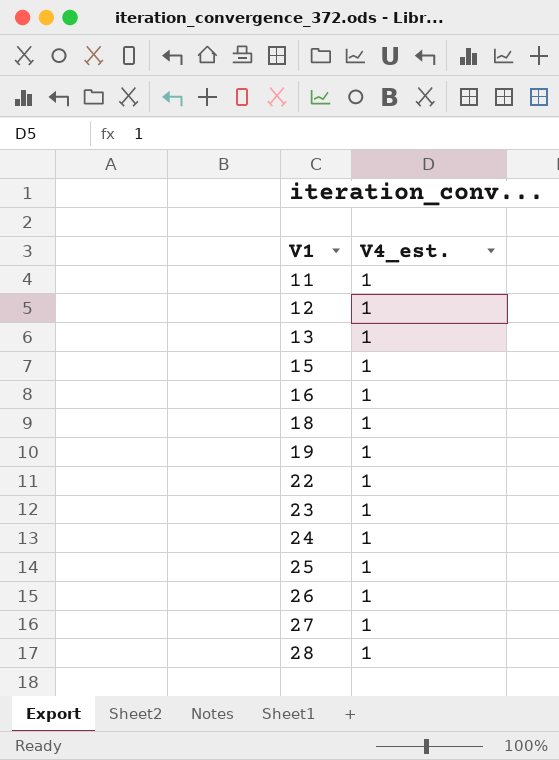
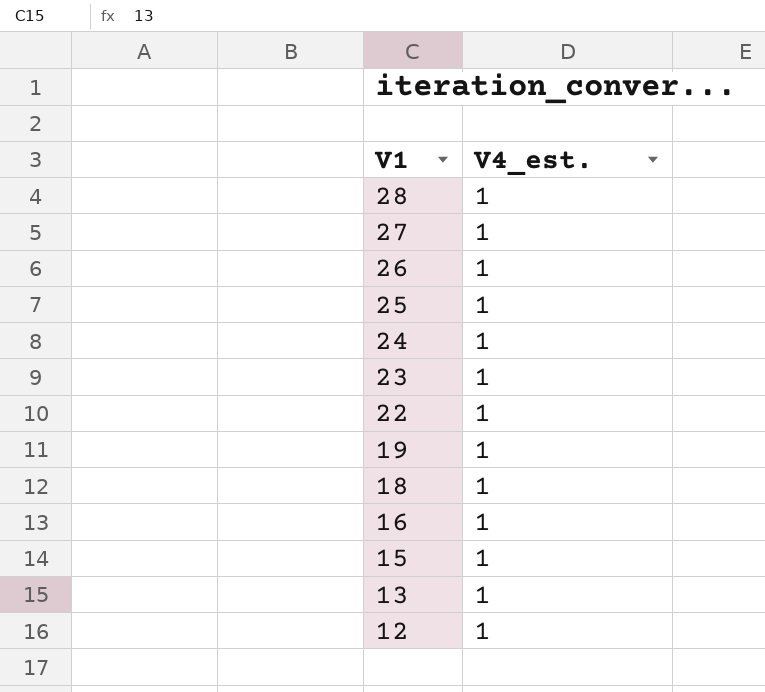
row order: V1 ascending -> V1 descending
row 11: 1 -> none

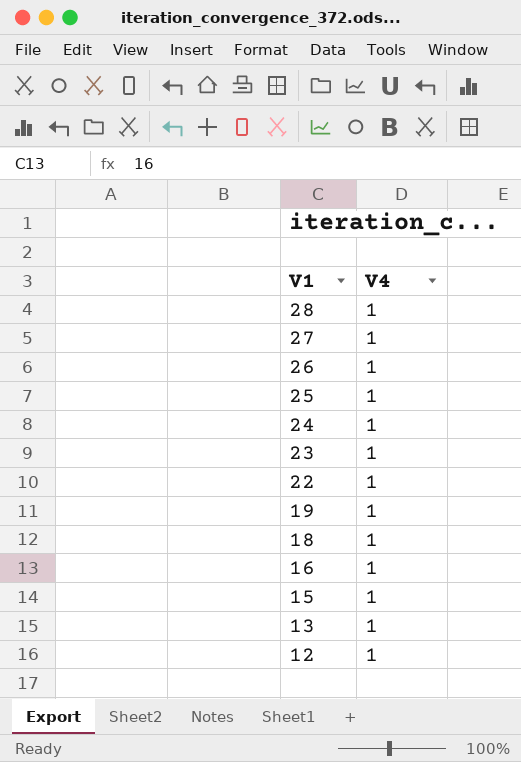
column name: V4_est. -> V4

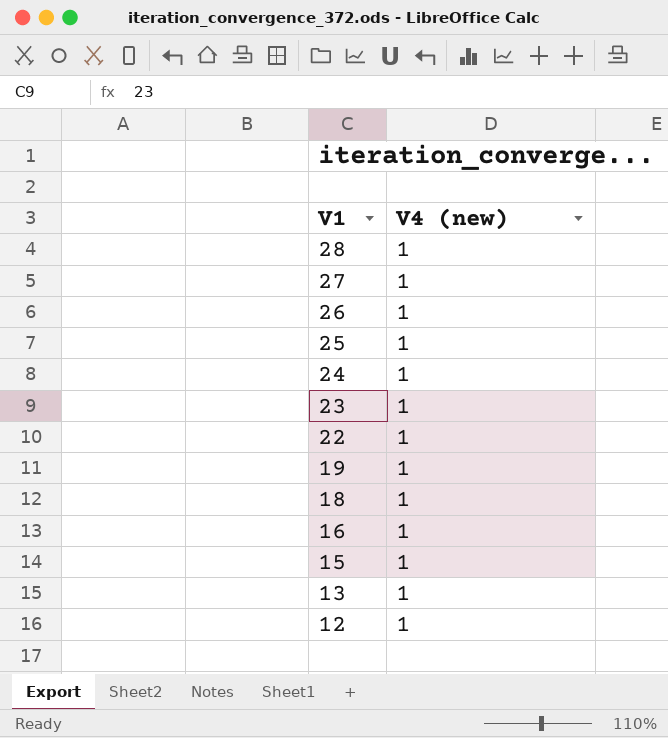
column name: V4 -> V4 (new)

